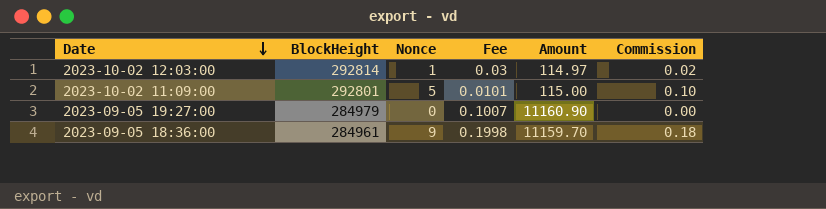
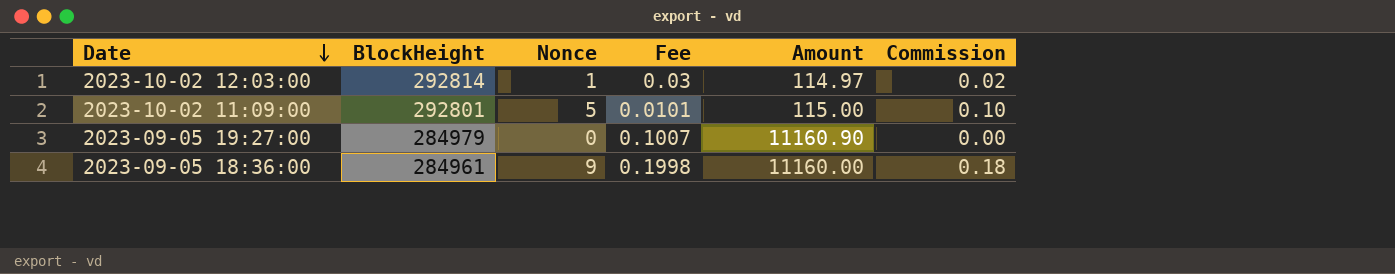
2023-09-05 18:36:00 | Amount: 11159.70 -> 11160.00

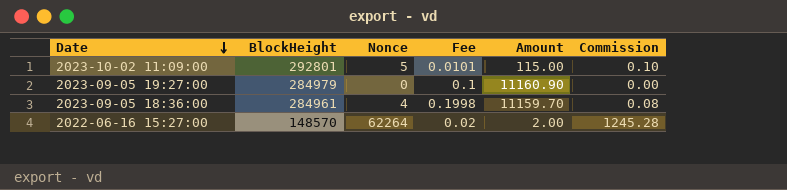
row 2023-10-02 12:03:00: 292814 | 1 | 0.03 | 114.97 | 0.02 -> none
2023-09-05 19:27:00 | Fee: 0.1007 -> 0.1
2023-09-05 18:36:00 | Nonce: 9 -> 4
2023-09-05 18:36:00 | Amount: 11160.00 -> 11159.70
2023-09-05 18:36:00 | Commission: 0.18 -> 0.08
row 2022-06-16 15:27:00: none -> 148570 | 62264 | 0.02 | 2.00 | 1245.28

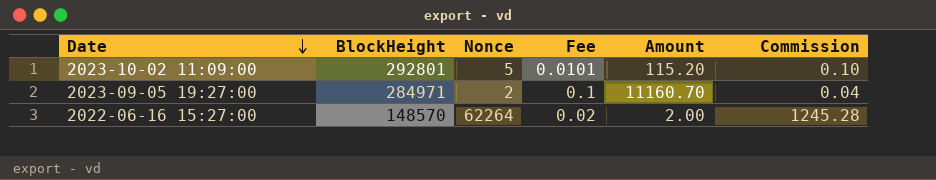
row 2023-09-05 18:36:00: 284961 | 4 | 0.1998 | 11159.70 | 0.08 -> none
2023-10-02 11:09:00 | Amount: 115.00 -> 115.20
2023-09-05 19:27:00 | BlockHeight: 284979 -> 284971
2023-09-05 19:27:00 | Nonce: 0 -> 2
2023-09-05 19:27:00 | Amount: 11160.90 -> 11160.70
2023-09-05 19:27:00 | Commission: 0.00 -> 0.04

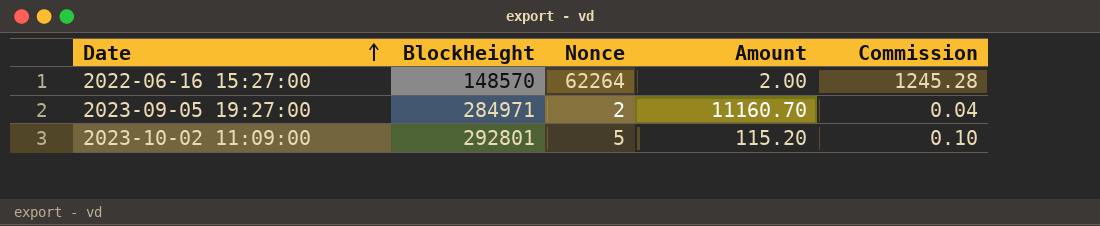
row order: Date descending -> Date ascending
column Fee | position: 4 -> none

